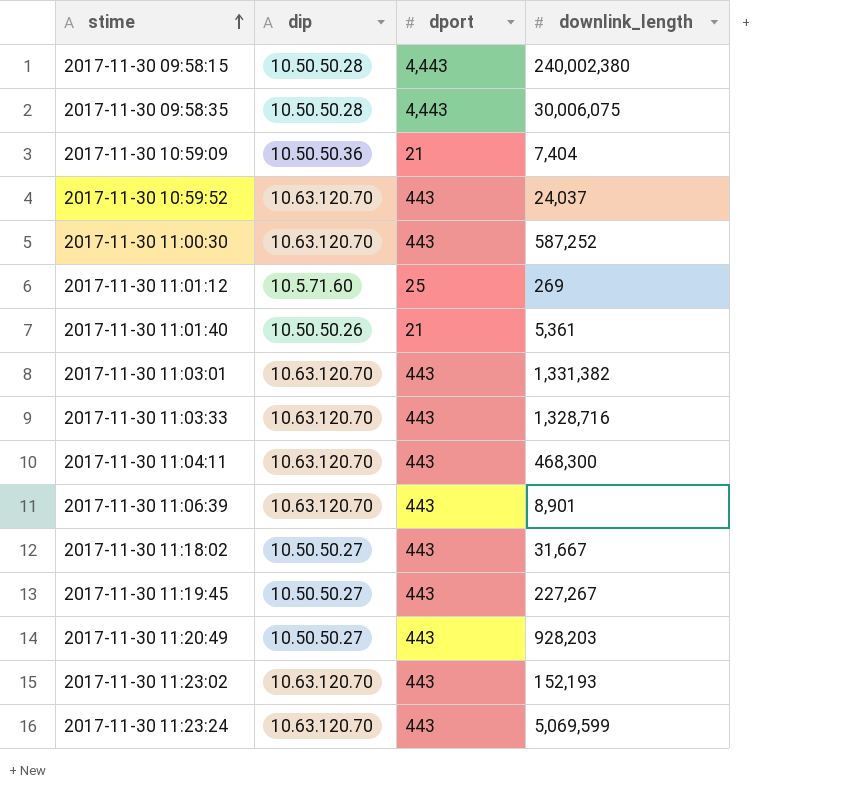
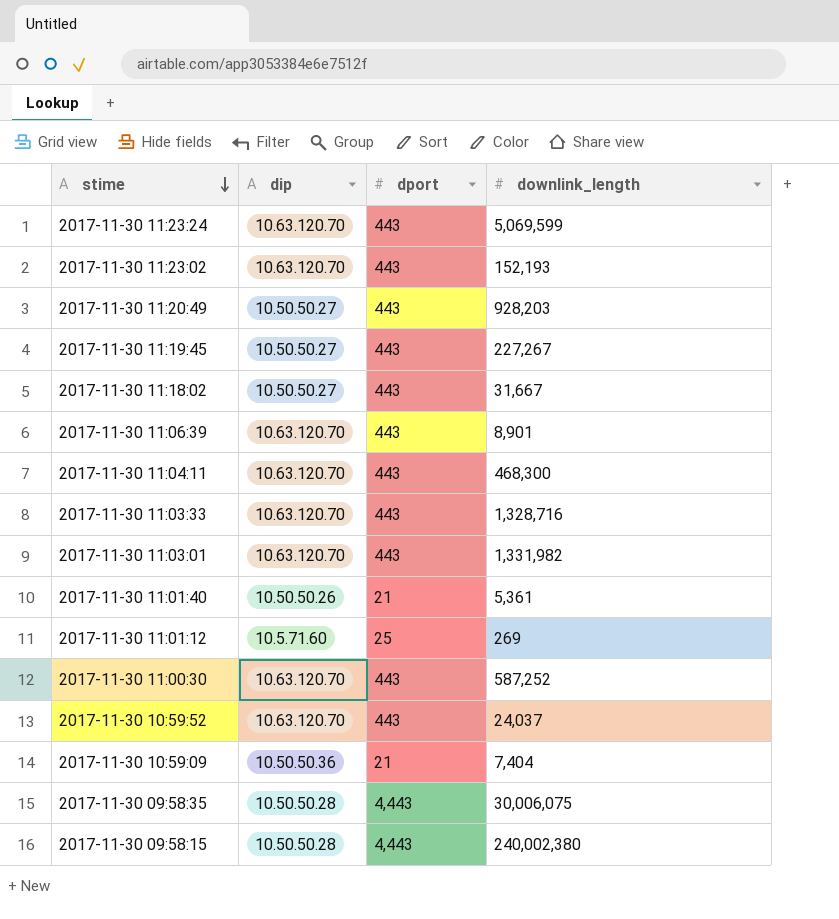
row order: stime ascending -> stime descending
2017-11-30 11:03:01 | downlink_length: 1,331,382 -> 1,331,982

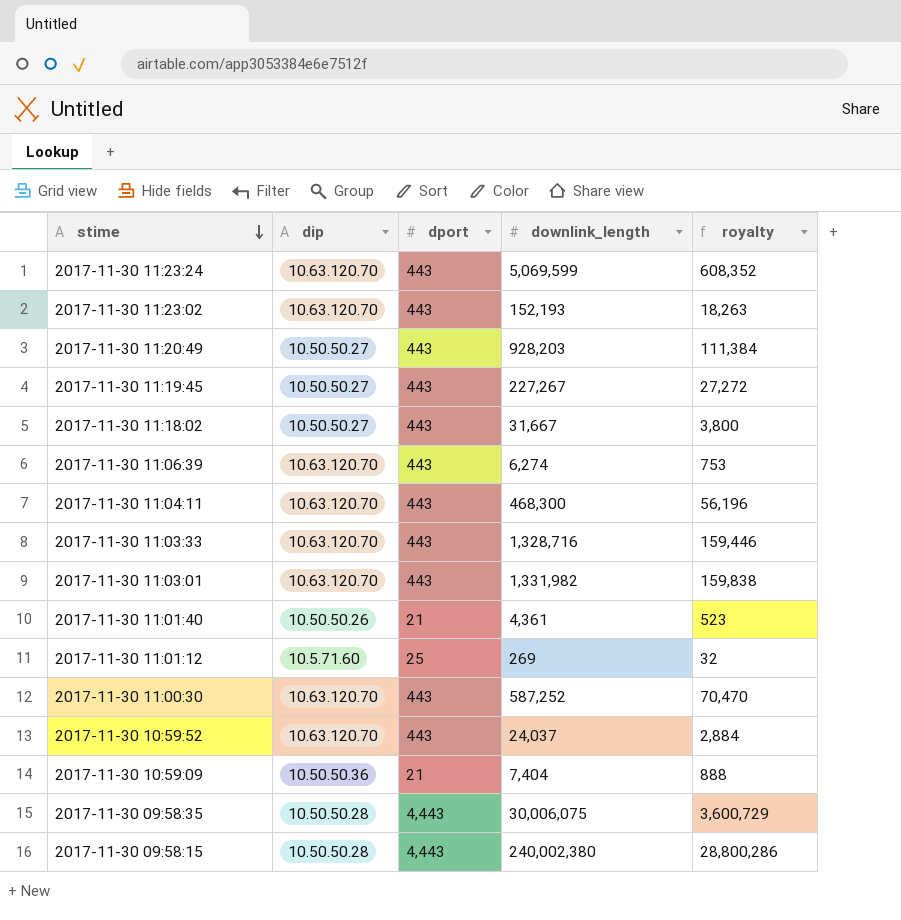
column royalty | formula: none -> [downlink_length] * 0.12
2017-11-30 11:06:39 | downlink_length: 8,901 -> 6,274
2017-11-30 11:01:40 | downlink_length: 5,361 -> 4,361

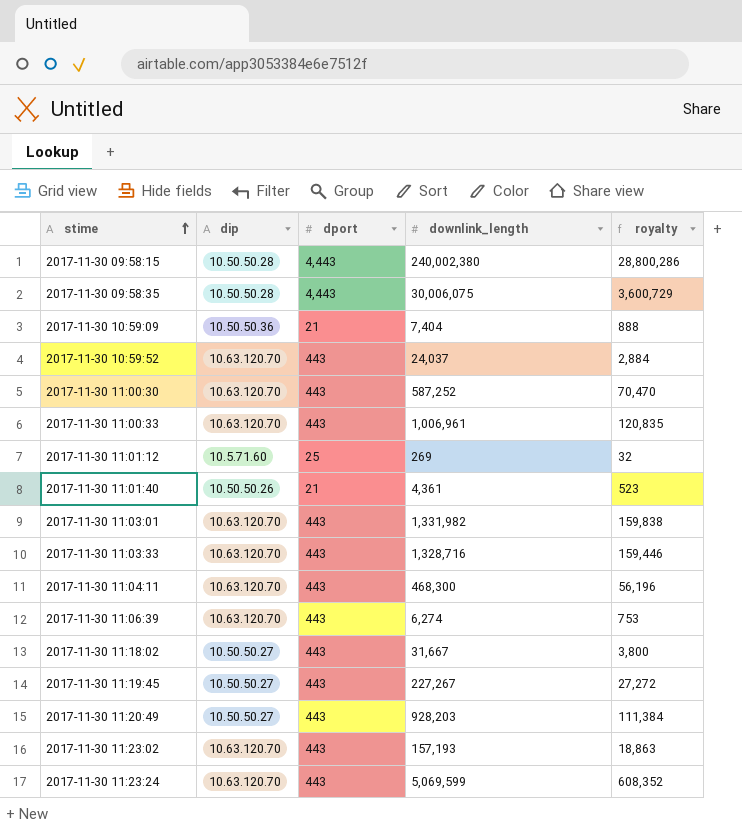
row order: stime descending -> stime ascending
row 2017-11-30 11:00:33: none -> 10.63.120.70 | 443 | 1,006,961 | 120,835
2017-11-30 11:23:02 | downlink_length: 152,193 -> 157,193
2017-11-30 11:23:02 | royalty: 18,263 -> 18,863

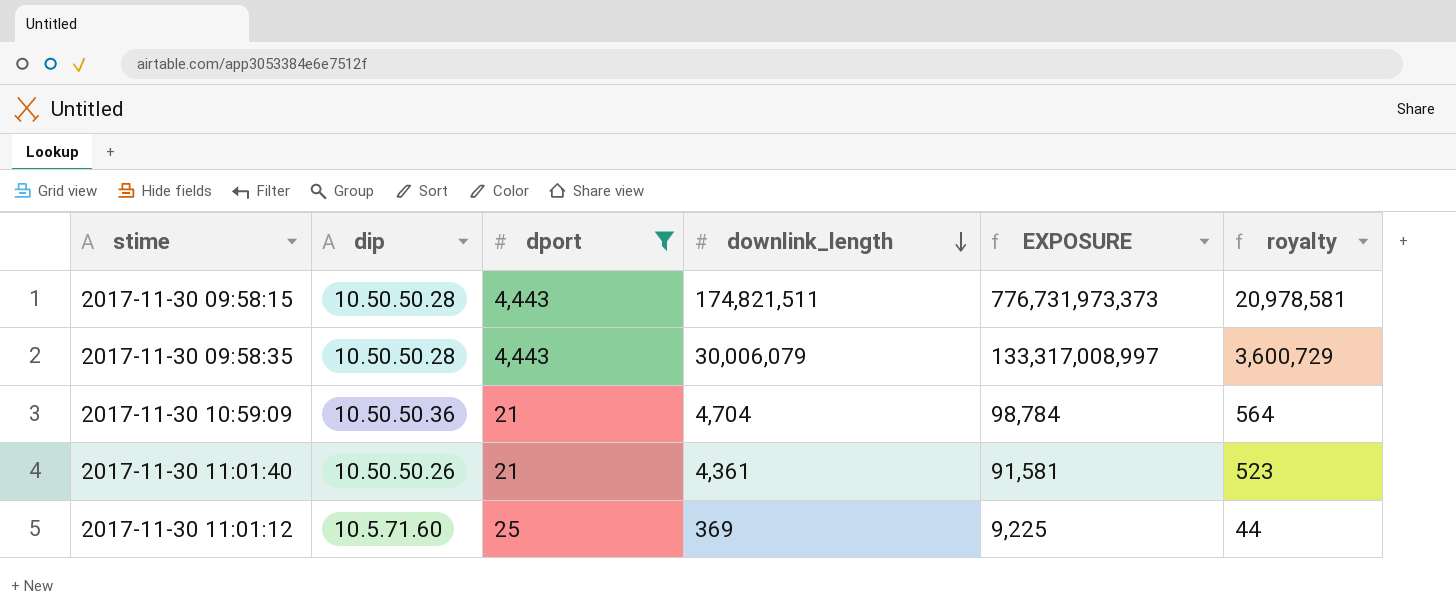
filter: none -> dport != 443
row order: stime ascending -> downlink_length descending
column EXPOSURE | formula: none -> [dport] * [downlink_length]
2017-11-30 09:58:15 | downlink_length: 240,002,380 -> 174,821,511
2017-11-30 09:58:15 | royalty: 28,800,286 -> 20,978,581
2017-11-30 09:58:35 | downlink_length: 30,006,075 -> 30,006,079
2017-11-30 10:59:09 | downlink_length: 7,404 -> 4,704
2017-11-30 10:59:09 | royalty: 888 -> 564
2017-11-30 11:01:12 | downlink_length: 269 -> 369
2017-11-30 11:01:12 | royalty: 32 -> 44

